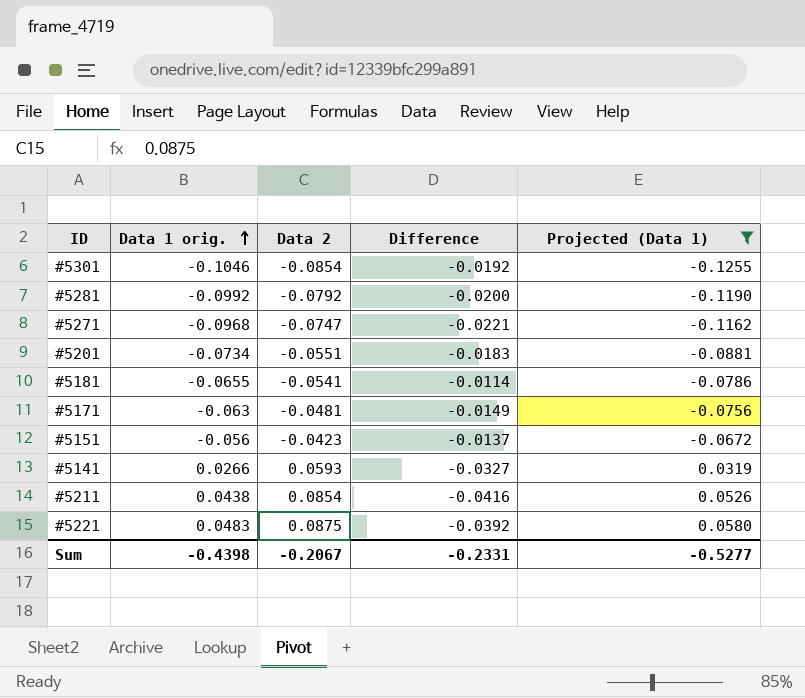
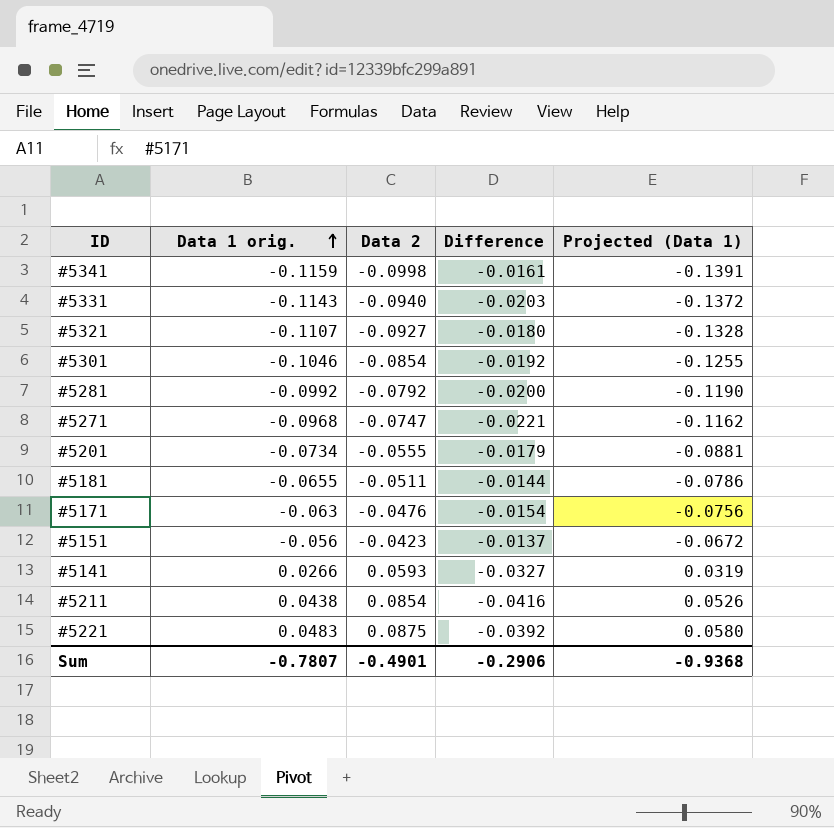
filter: Projected (Data 1) >= -0.1255 -> none
#5201 | Data 2: -0.0551 -> -0.0555
#5201 | Difference: -0.0183 -> -0.0179
#5181 | Data 2: -0.0541 -> -0.0511
#5181 | Difference: -0.0114 -> -0.0144
#5171 | Data 2: -0.0481 -> -0.0476
#5171 | Difference: -0.0149 -> -0.0154
Sum | Data 1 orig.: -0.4398 -> -0.7807
Sum | Data 2: -0.2067 -> -0.4901
Sum | Difference: -0.2331 -> -0.2906
Sum | Projected (Data 1): -0.5277 -> -0.9368

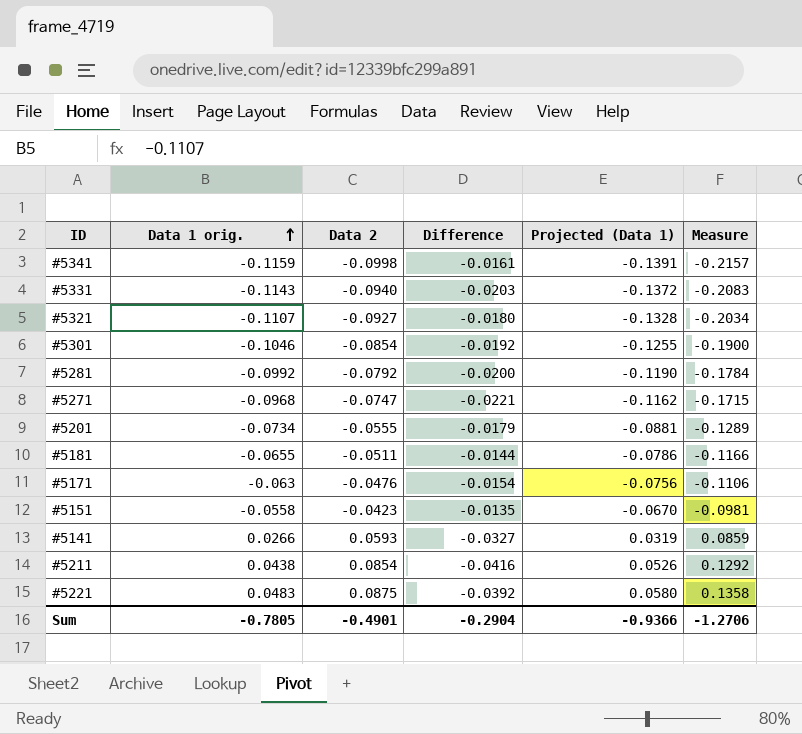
column Measure | formula: none -> [Data 1 orig.] + [Data 2]
#5151 | Data 1 orig.: -0.056 -> -0.0558
#5151 | Difference: -0.0137 -> -0.0135
#5151 | Projected (Data 1): -0.0672 -> -0.0670
Sum | Data 1 orig.: -0.7807 -> -0.7805
Sum | Difference: -0.2906 -> -0.2904
Sum | Projected (Data 1): -0.9368 -> -0.9366

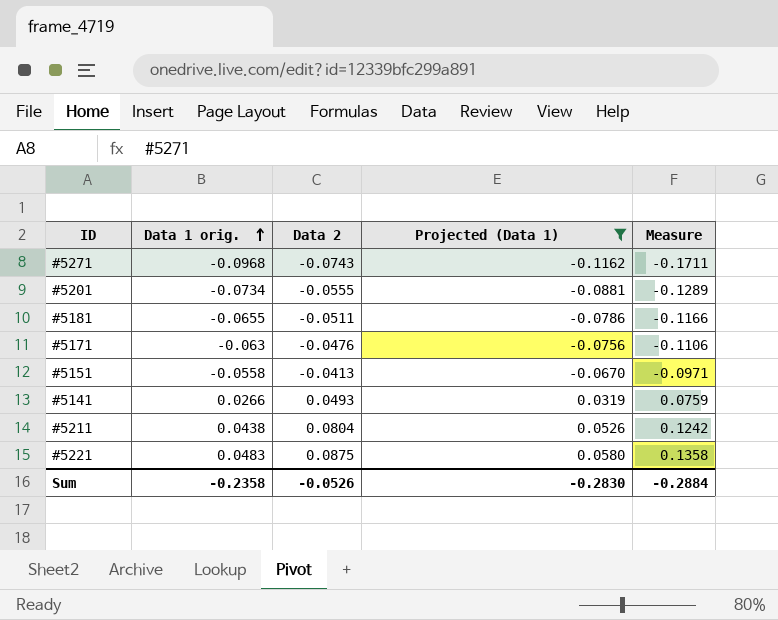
filter: none -> Projected (Data 1) >= -0.1162
column Difference | formula: [Data 1 orig.] - [Data 2] -> none
#5271 | Data 2: -0.0747 -> -0.0743
#5271 | Measure: -0.1715 -> -0.1711
#5151 | Data 2: -0.0423 -> -0.0413
#5151 | Measure: -0.0981 -> -0.0971
#5141 | Data 2: 0.0593 -> 0.0493
#5141 | Measure: 0.0859 -> 0.0759
#5211 | Data 2: 0.0854 -> 0.0804
#5211 | Measure: 0.1292 -> 0.1242
Sum | Data 1 orig.: -0.7805 -> -0.2358
Sum | Data 2: -0.4901 -> -0.0526
Sum | Projected (Data 1): -0.9366 -> -0.2830
Sum | Measure: -1.2706 -> -0.2884

